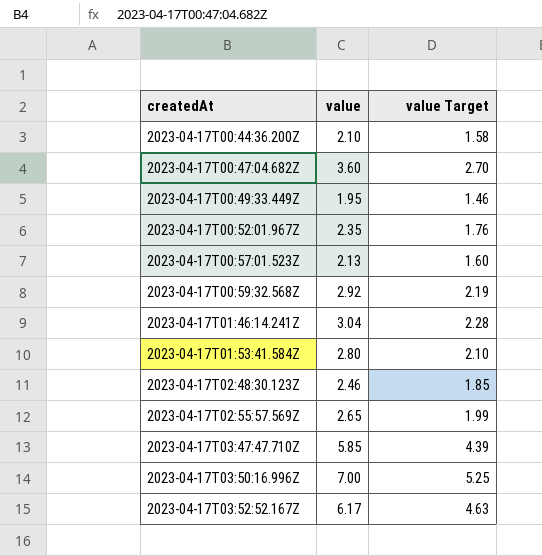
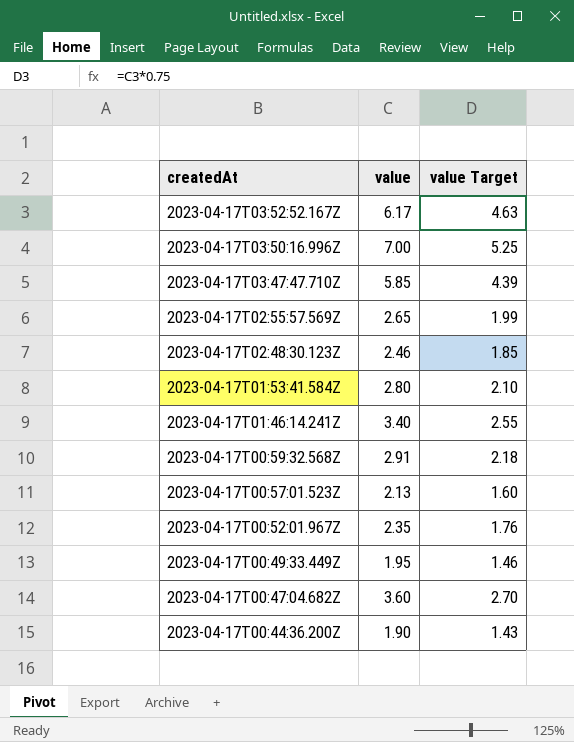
row order: createdAt ascending -> createdAt descending
2023-04-17T01:46:14.241Z | value: 3.04 -> 3.40
2023-04-17T01:46:14.241Z | value Target: 2.28 -> 2.55
2023-04-17T00:59:32.568Z | value: 2.92 -> 2.91
2023-04-17T00:59:32.568Z | value Target: 2.19 -> 2.18
2023-04-17T00:44:36.200Z | value: 2.10 -> 1.90
2023-04-17T00:44:36.200Z | value Target: 1.58 -> 1.43

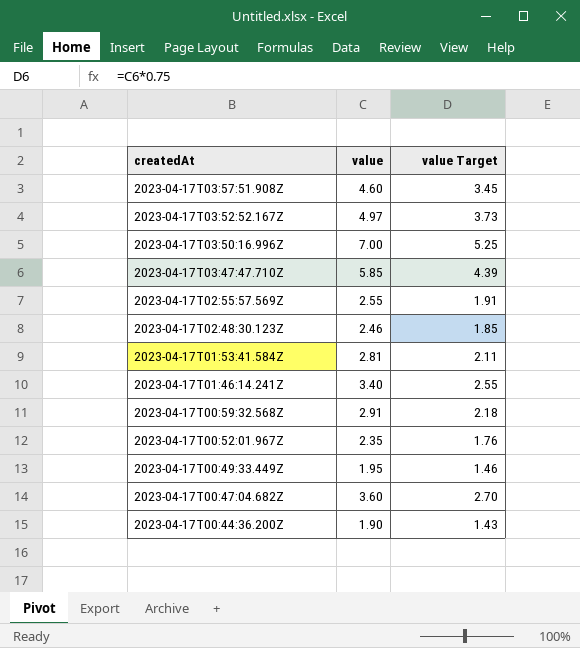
row 2023-04-17T00:57:01.523Z: 2.13 | 1.60 -> none
row 2023-04-17T03:57:51.908Z: none -> 4.60 | 3.45
2023-04-17T03:52:52.167Z | value: 6.17 -> 4.97
2023-04-17T03:52:52.167Z | value Target: 4.63 -> 3.73
2023-04-17T02:55:57.569Z | value: 2.65 -> 2.55
2023-04-17T02:55:57.569Z | value Target: 1.99 -> 1.91
2023-04-17T01:53:41.584Z | value: 2.80 -> 2.81
2023-04-17T01:53:41.584Z | value Target: 2.10 -> 2.11

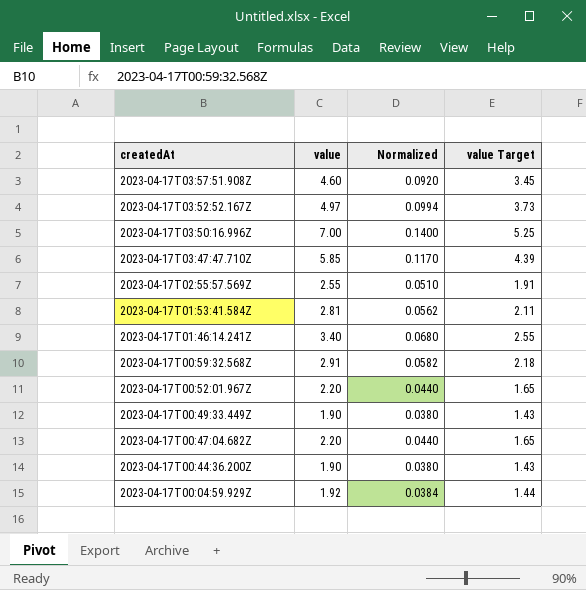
column Normalized | formula: none -> [value] * 0.02
row 2023-04-17T02:48:30.123Z: 2.46 | 1.85 -> none
2023-04-17T00:52:01.967Z | value: 2.35 -> 2.20
2023-04-17T00:52:01.967Z | value Target: 1.76 -> 1.65
2023-04-17T00:49:33.449Z | value: 1.95 -> 1.90
2023-04-17T00:49:33.449Z | value Target: 1.46 -> 1.43
2023-04-17T00:47:04.682Z | value: 3.60 -> 2.20
2023-04-17T00:47:04.682Z | value Target: 2.70 -> 1.65
row 2023-04-17T00:04:59.929Z: none -> 1.92 | 0.0384 | 1.44

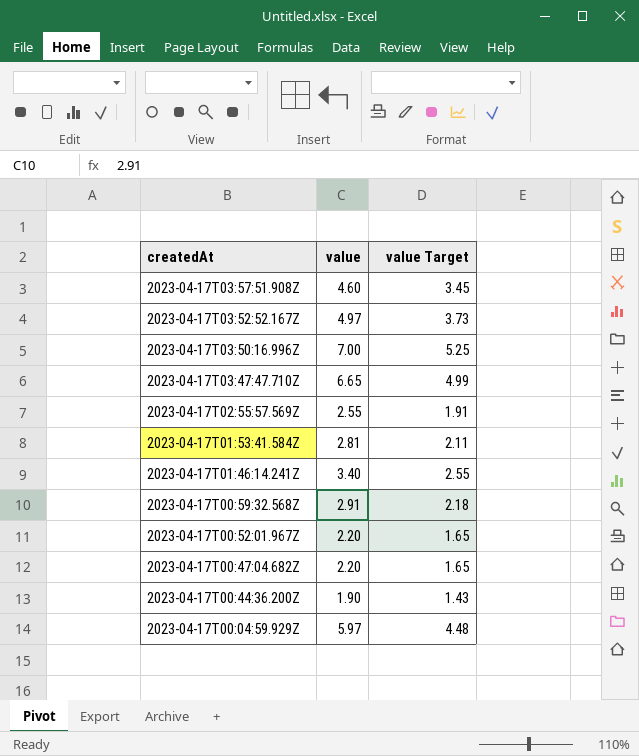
column Normalized | formula: [value] * 0.02 -> none
row 2023-04-17T00:49:33.449Z: 1.90 | 0.0380 | 1.43 -> none
2023-04-17T03:47:47.710Z | value: 5.85 -> 6.65
2023-04-17T03:47:47.710Z | value Target: 4.39 -> 4.99
2023-04-17T00:04:59.929Z | value: 1.92 -> 5.97
2023-04-17T00:04:59.929Z | value Target: 1.44 -> 4.48

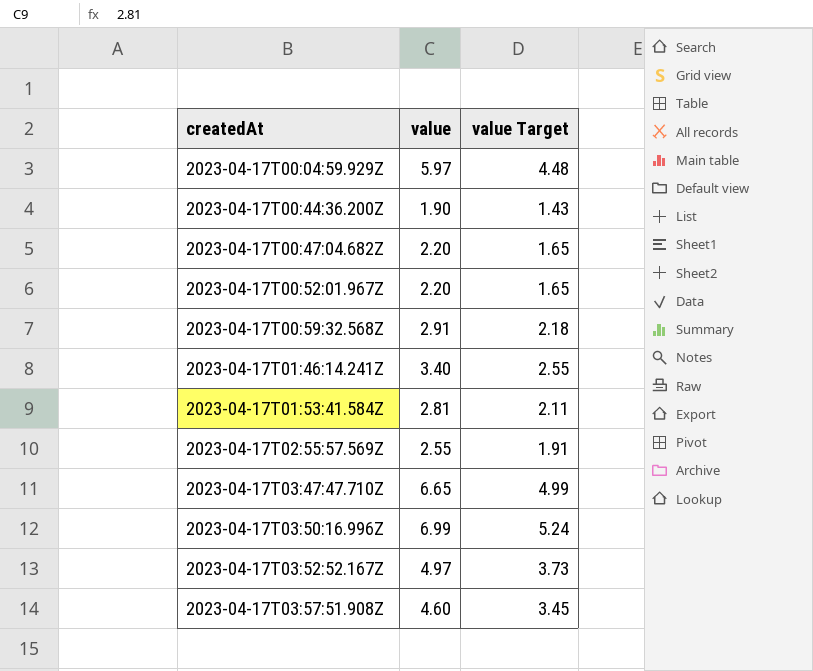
row order: createdAt descending -> createdAt ascending
2023-04-17T03:50:16.996Z | value: 7.00 -> 6.99
2023-04-17T03:50:16.996Z | value Target: 5.25 -> 5.24

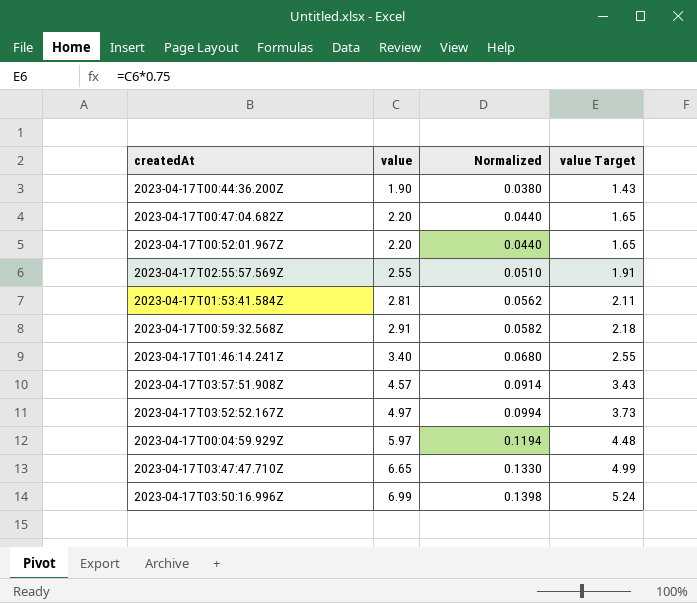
row order: createdAt ascending -> value ascending
column Normalized | formula: none -> [value] * 0.02
2023-04-17T03:57:51.908Z | value: 4.60 -> 4.57
2023-04-17T03:57:51.908Z | value Target: 3.45 -> 3.43

